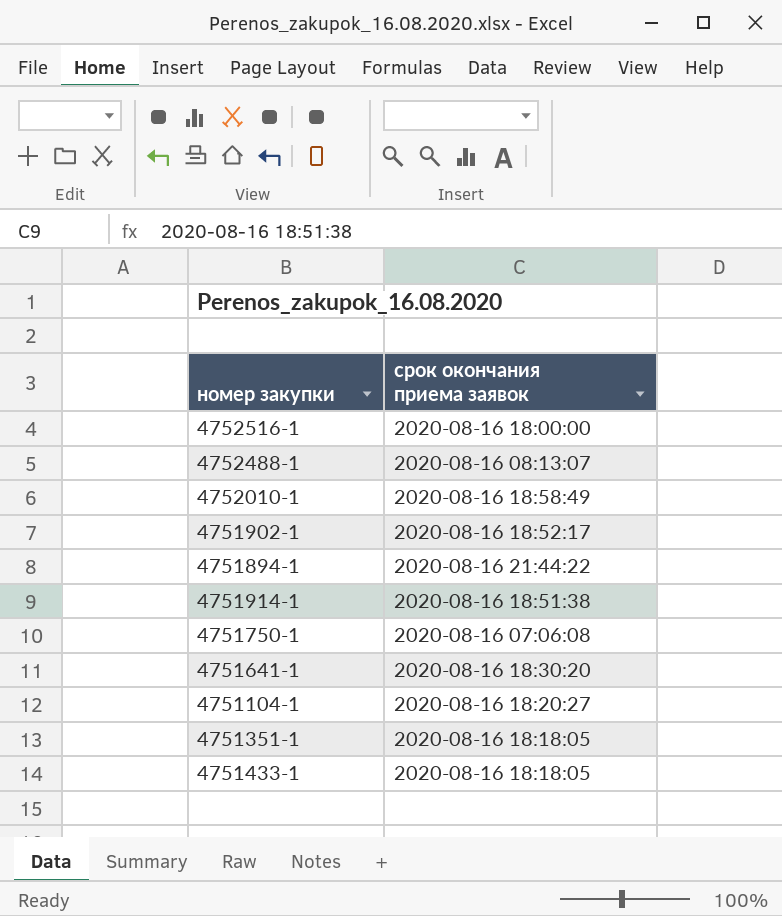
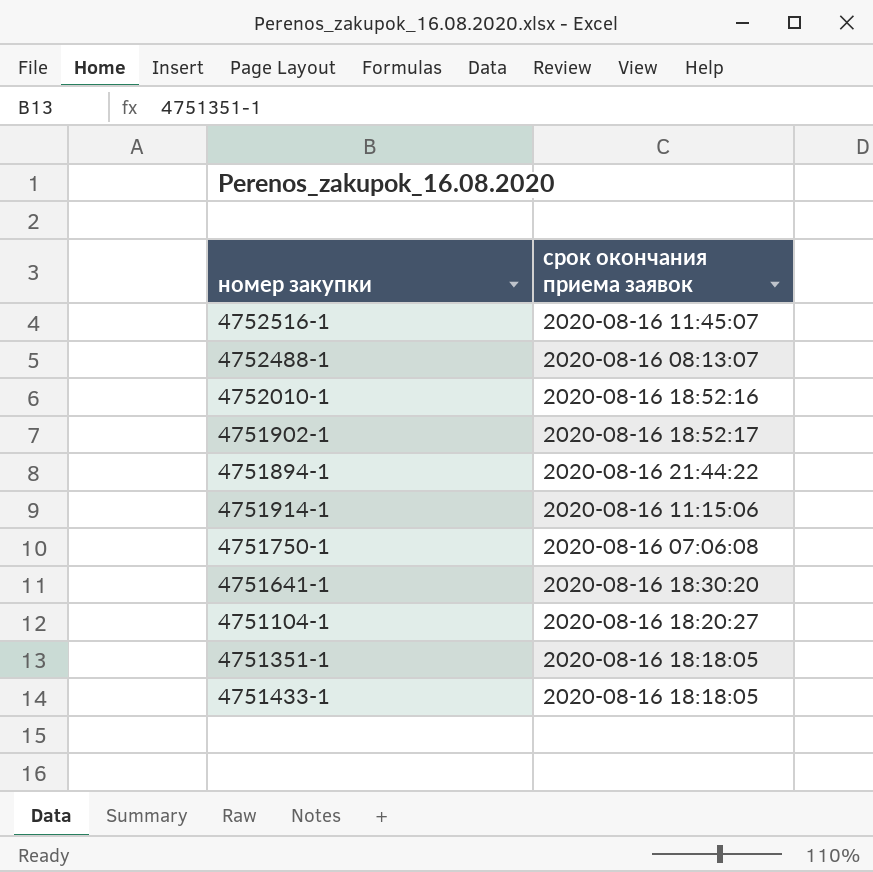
4752516-1 | срок окончания приема заявок: 2020-08-16 18:00:00 -> 2020-08-16 11:45:07
4752010-1 | срок окончания приема заявок: 2020-08-16 18:58:49 -> 2020-08-16 18:52:16
4751914-1 | срок окончания приема заявок: 2020-08-16 18:51:38 -> 2020-08-16 11:15:06

